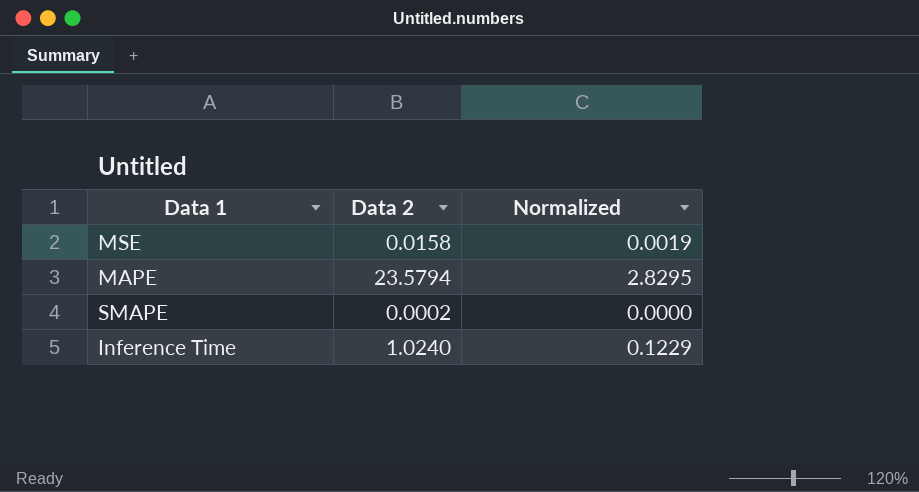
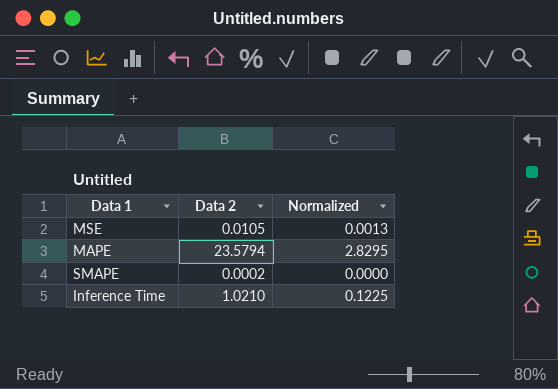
MSE | Data 2: 0.0158 -> 0.0105
MSE | Normalized: 0.0019 -> 0.0013
Inference Time | Data 2: 1.0240 -> 1.0210
Inference Time | Normalized: 0.1229 -> 0.1225

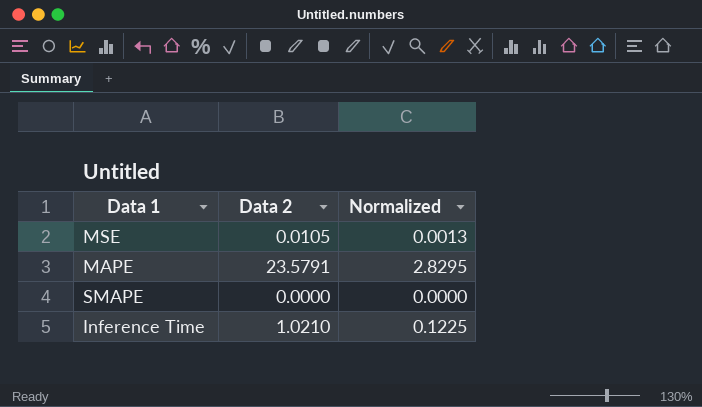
MAPE | Data 2: 23.5794 -> 23.5791
SMAPE | Data 2: 0.0002 -> 0.0000

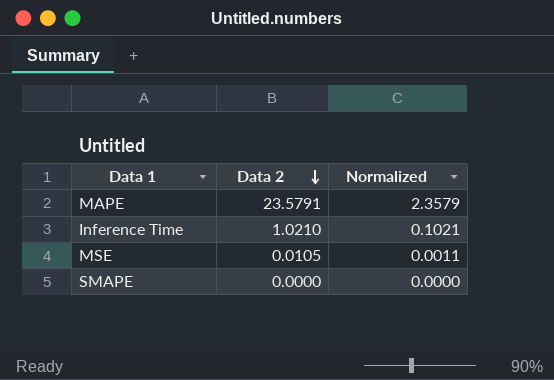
row order: none -> Data 2 descending
column Normalized | formula: [Data 2] * 0.12 -> [Data 2] * 0.1

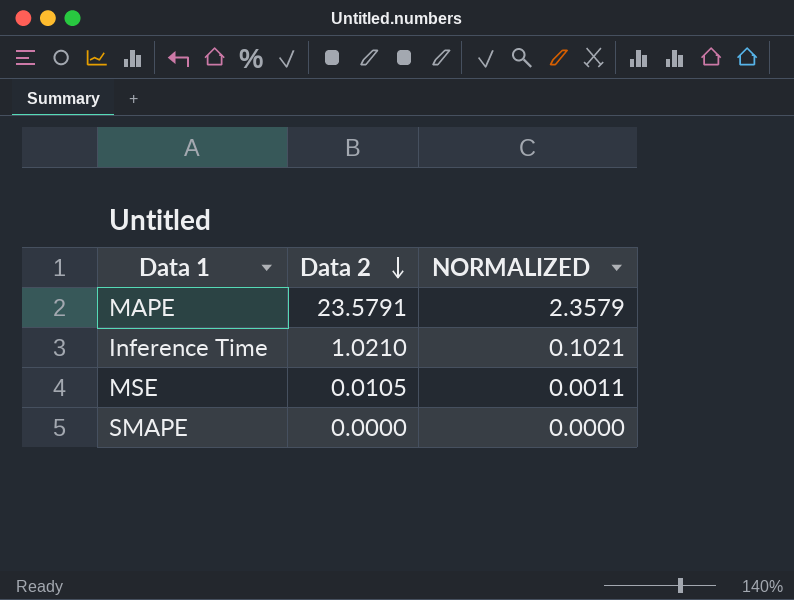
column name: Normalized -> NORMALIZED

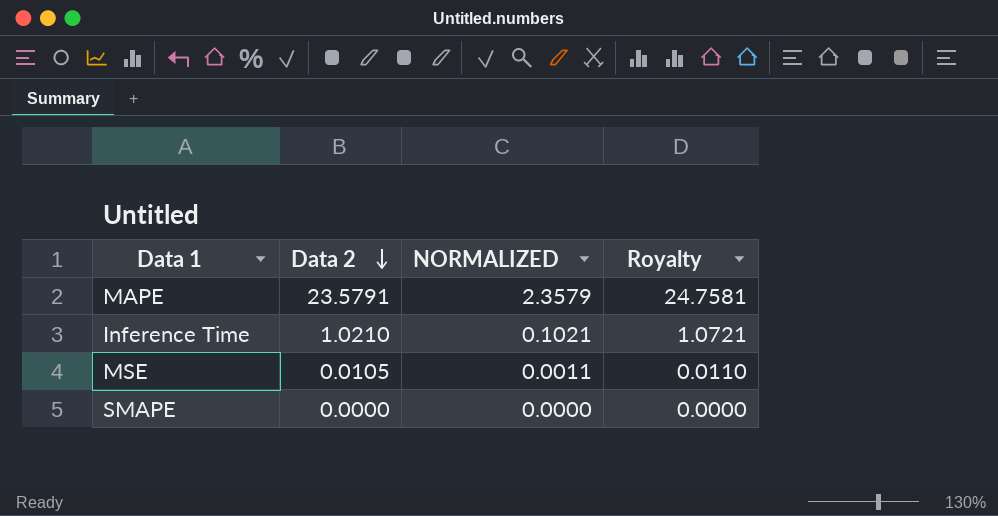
column Royalty | formula: none -> [Data 2] * 1.05

